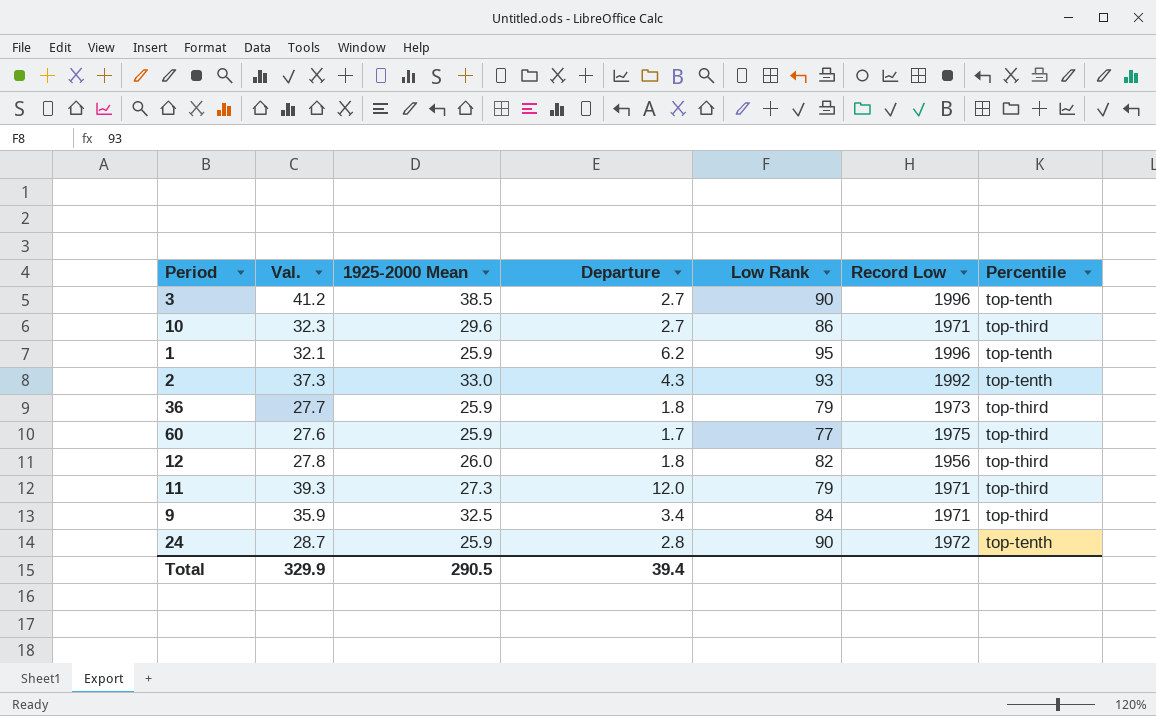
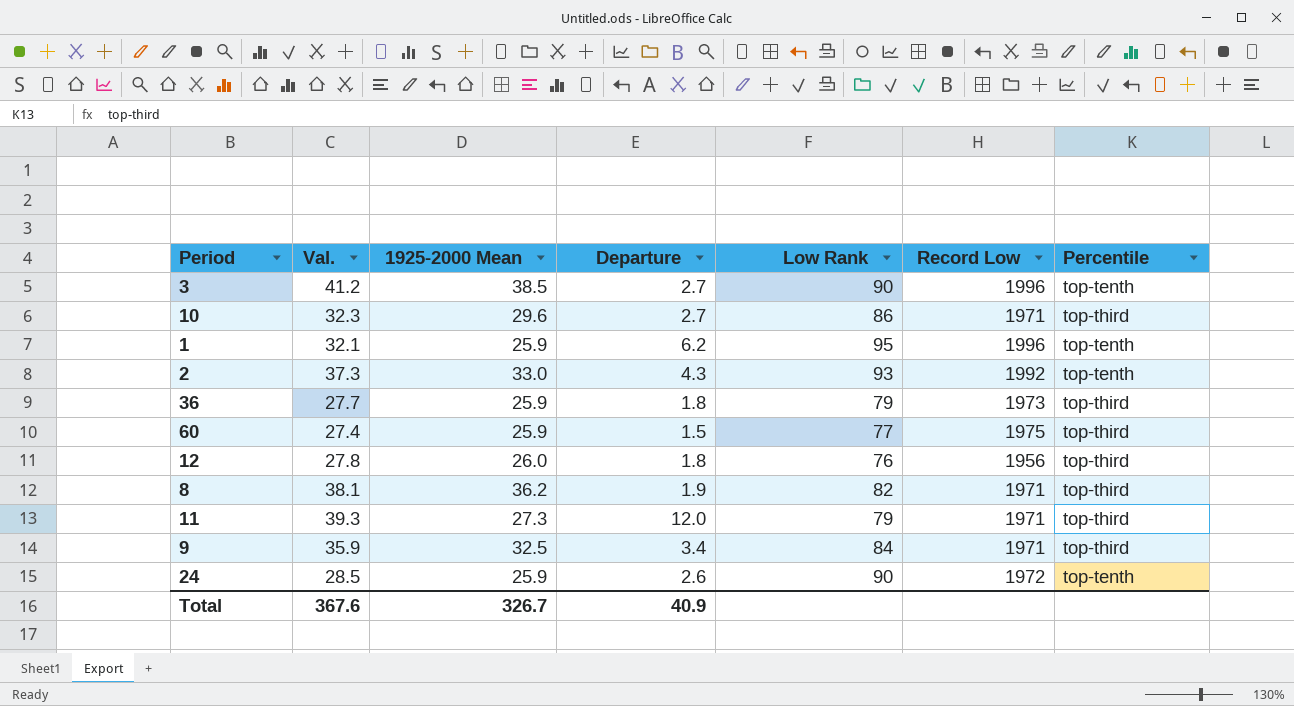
60 | Val.: 27.6 -> 27.4
60 | Departure: 1.7 -> 1.5
12 | Low Rank: 82 -> 76
row 8: none -> 38.1 | 36.2 | 1.9 | 82 | 1971 | top-third
24 | Val.: 28.7 -> 28.5
24 | Departure: 2.8 -> 2.6
Total | Val.: 329.9 -> 367.6
Total | 1925-2000 Mean: 290.5 -> 326.7
Total | Departure: 39.4 -> 40.9

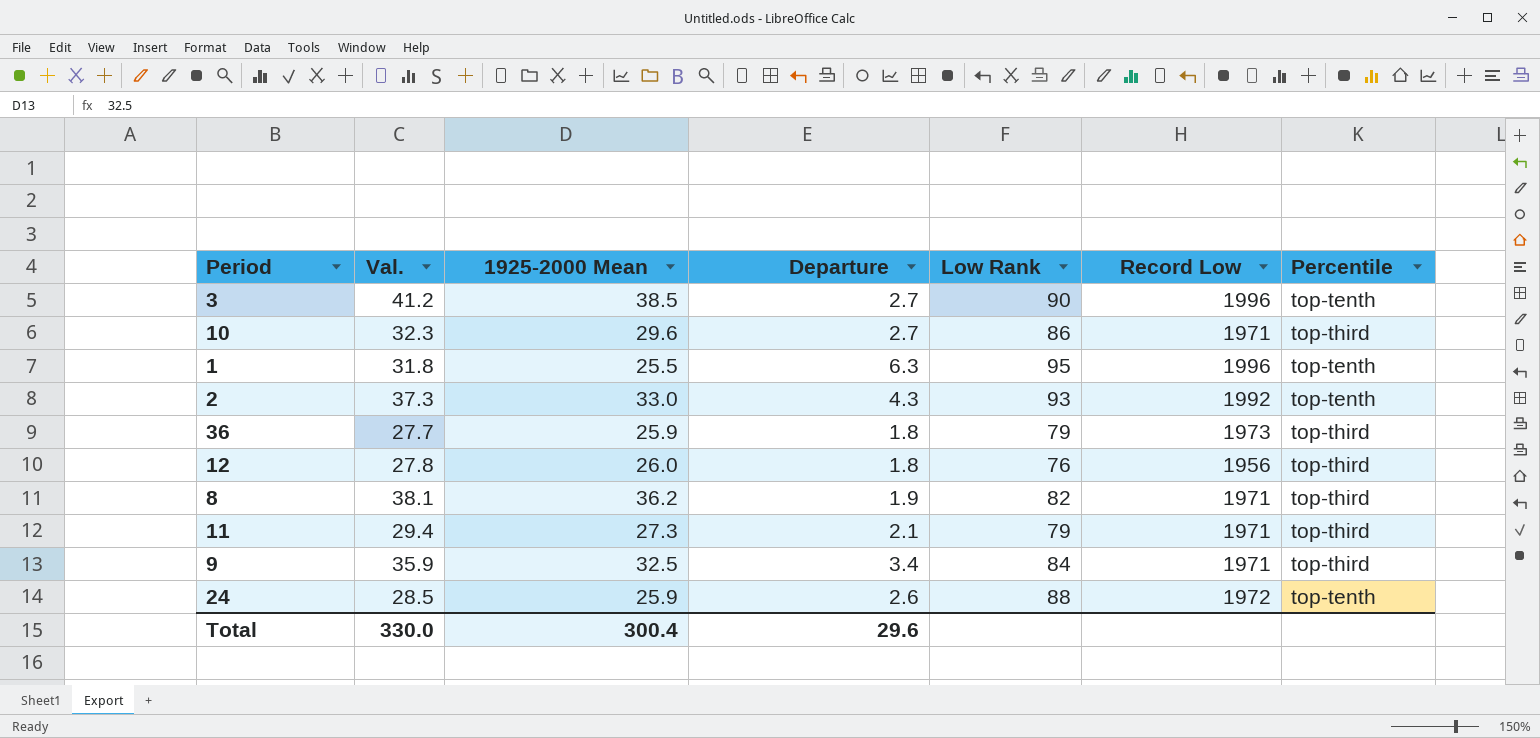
row 60: 27.4 | 25.9 | 1.5 | 77 | 1975 | top-third -> none
1 | Val.: 32.1 -> 31.8
1 | 1925-2000 Mean: 25.9 -> 25.5
1 | Departure: 6.2 -> 6.3
11 | Val.: 39.3 -> 29.4
11 | Departure: 12.0 -> 2.1
24 | Low Rank: 90 -> 88
Total | Val.: 367.6 -> 330.0
Total | 1925-2000 Mean: 326.7 -> 300.4
Total | Departure: 40.9 -> 29.6

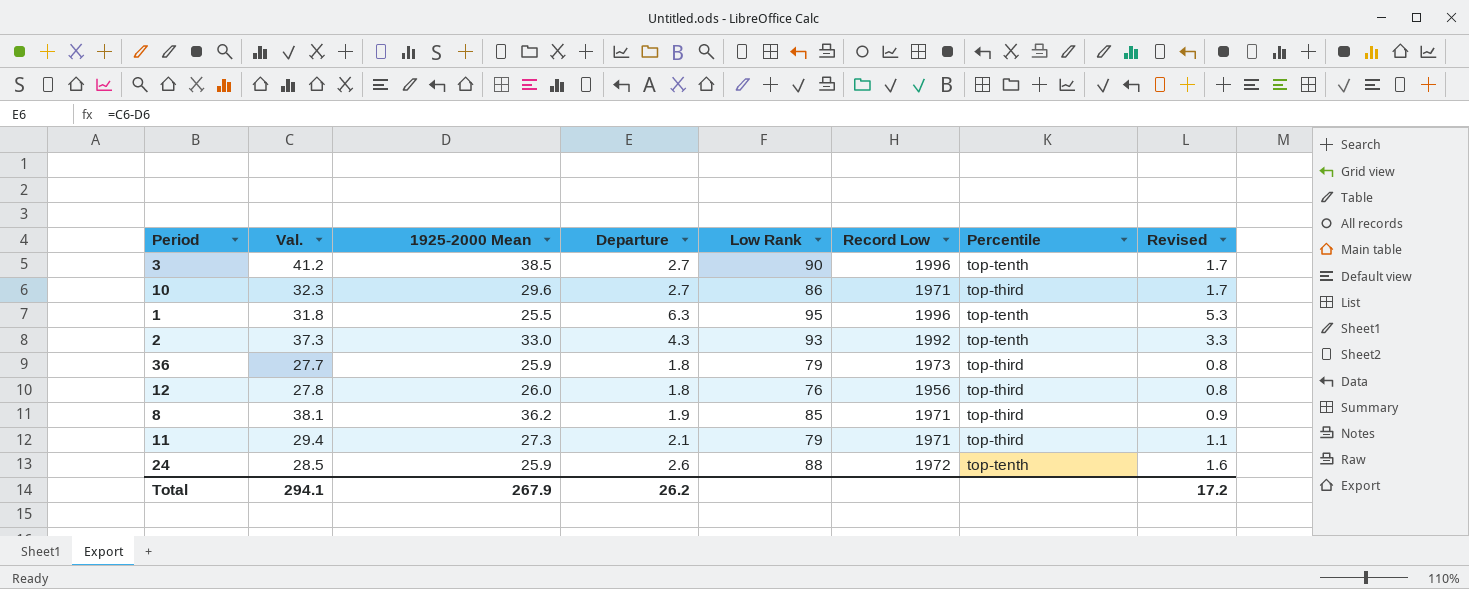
column Revised | formula: none -> [Departure] - 1
row 9: 35.9 | 32.5 | 3.4 | 84 | 1971 | top-third -> none
8 | Low Rank: 82 -> 85
Total | Val.: 330.0 -> 294.1
Total | 1925-2000 Mean: 300.4 -> 267.9
Total | Departure: 29.6 -> 26.2

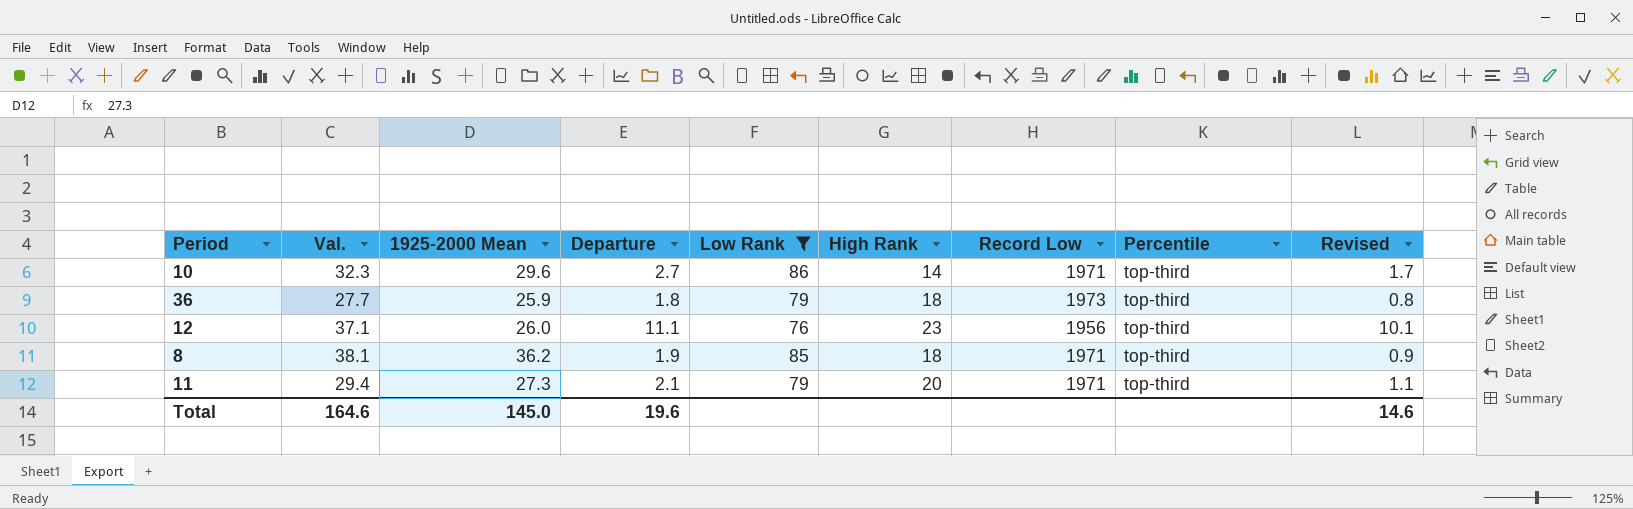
filter: none -> Low Rank <= 86
column High Rank | position: none -> 6
12 | Val.: 27.8 -> 37.1
12 | Departure: 1.8 -> 11.1
12 | Revised: 0.8 -> 10.1
Total | Val.: 294.1 -> 164.6
Total | 1925-2000 Mean: 267.9 -> 145.0
Total | Departure: 26.2 -> 19.6
Total | Revised: 17.2 -> 14.6

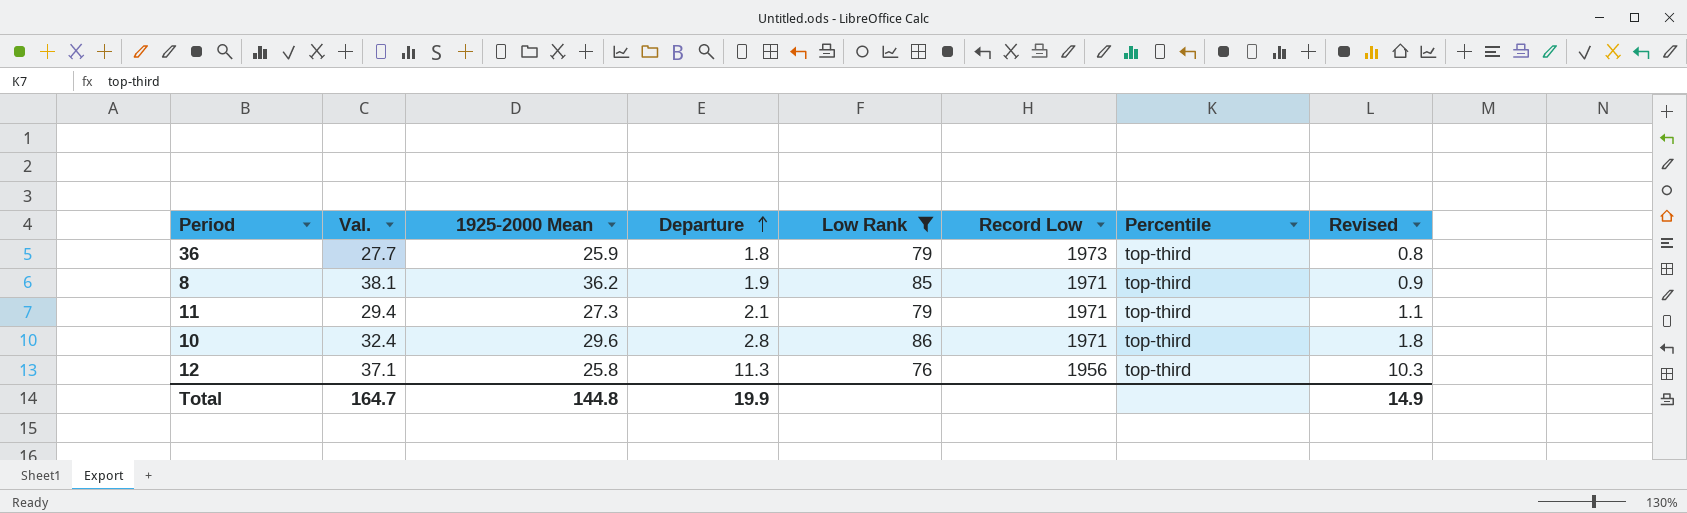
row order: none -> Departure ascending
column High Rank | position: 6 -> none
10 | Val.: 32.3 -> 32.4
10 | Departure: 2.7 -> 2.8
10 | Revised: 1.7 -> 1.8
12 | 1925-2000 Mean: 26.0 -> 25.8
12 | Departure: 11.1 -> 11.3
12 | Revised: 10.1 -> 10.3
Total | Val.: 164.6 -> 164.7
Total | 1925-2000 Mean: 145.0 -> 144.8
Total | Departure: 19.6 -> 19.9
Total | Revised: 14.6 -> 14.9

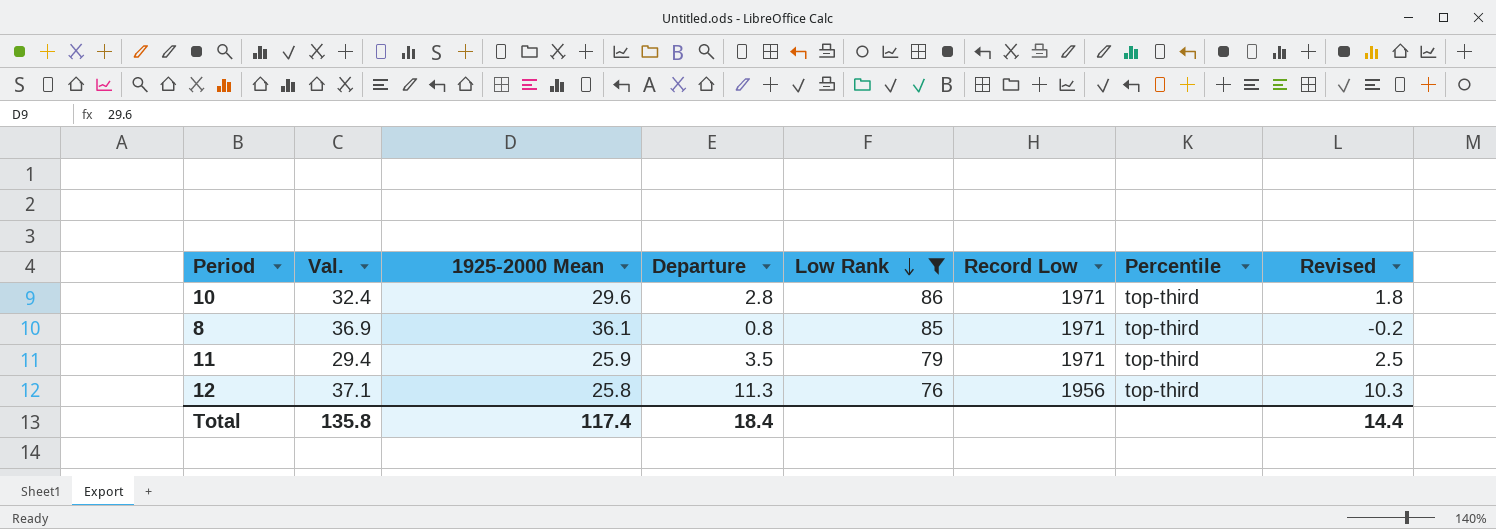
row order: Departure ascending -> Low Rank descending
row 36: 27.7 | 25.9 | 1.8 | 79 | 1973 | top-third | 0.8 -> none
8 | Val.: 38.1 -> 36.9
8 | 1925-2000 Mean: 36.2 -> 36.1
8 | Departure: 1.9 -> 0.8
8 | Revised: 0.9 -> -0.2
11 | 1925-2000 Mean: 27.3 -> 25.9
11 | Departure: 2.1 -> 3.5
11 | Revised: 1.1 -> 2.5
Total | Val.: 164.7 -> 135.8
Total | 1925-2000 Mean: 144.8 -> 117.4
Total | Departure: 19.9 -> 18.4
Total | Revised: 14.9 -> 14.4

